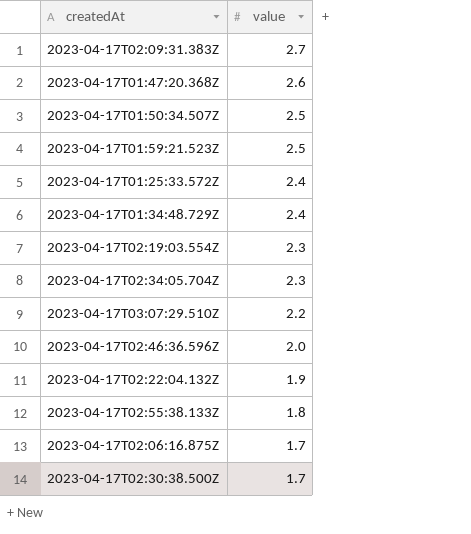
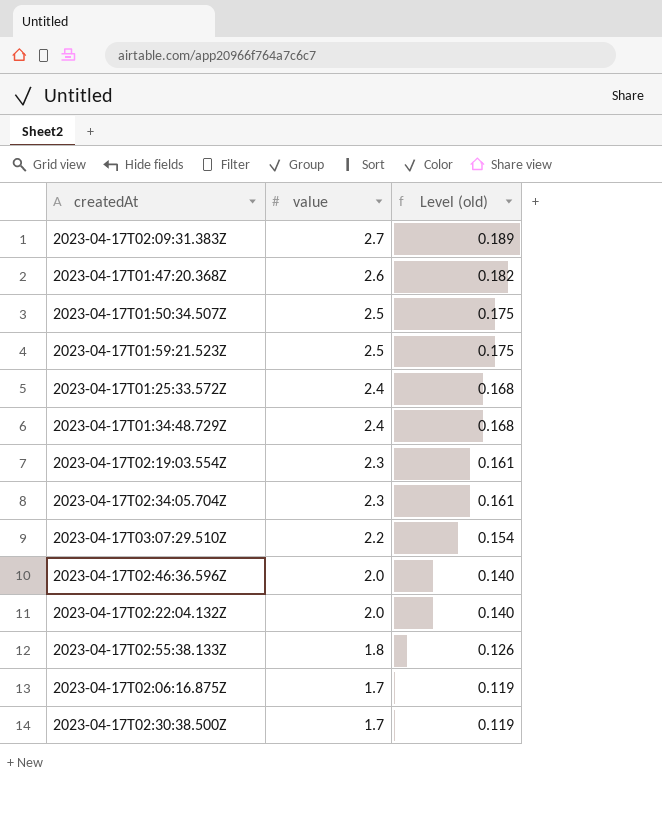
column Level (old) | formula: none -> [value] * 0.07
2023-04-17T02:22:04.132Z | value: 1.9 -> 2.0

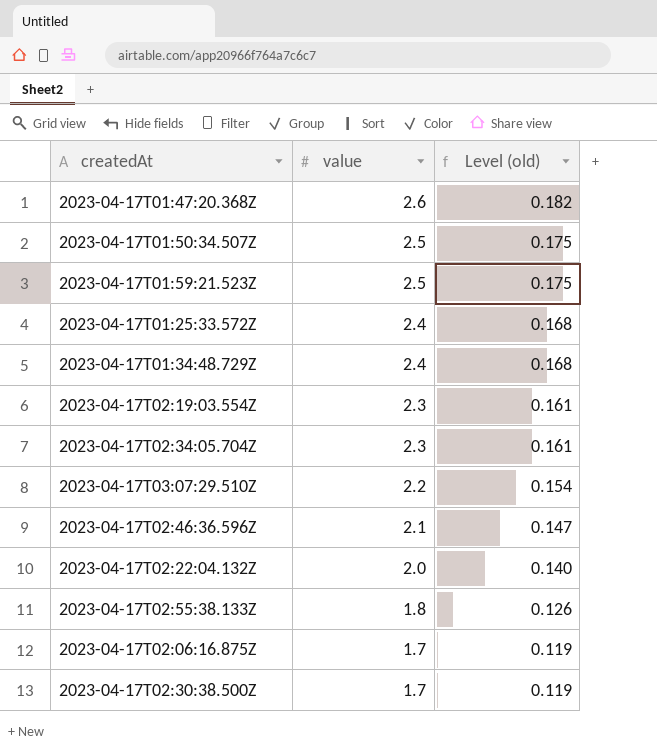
row 2023-04-17T02:09:31.383Z: 2.7 | 0.189 -> none
2023-04-17T02:46:36.596Z | value: 2.0 -> 2.1
2023-04-17T02:46:36.596Z | Level (old): 0.140 -> 0.147

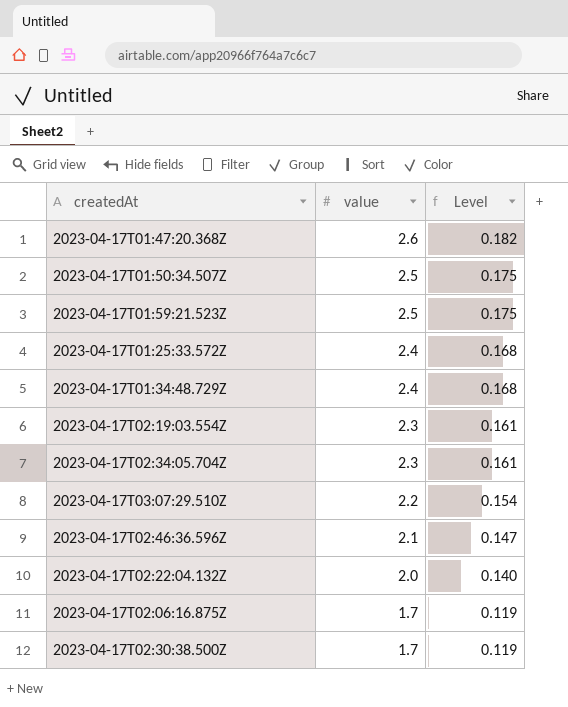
column name: Level (old) -> Level
row 2023-04-17T02:55:38.133Z: 1.8 | 0.126 -> none

